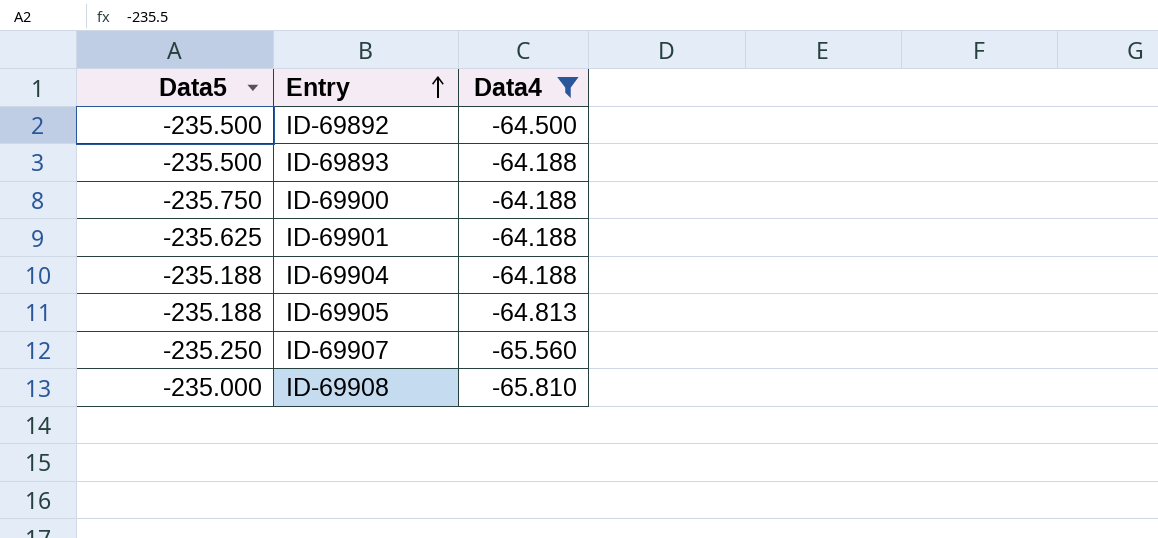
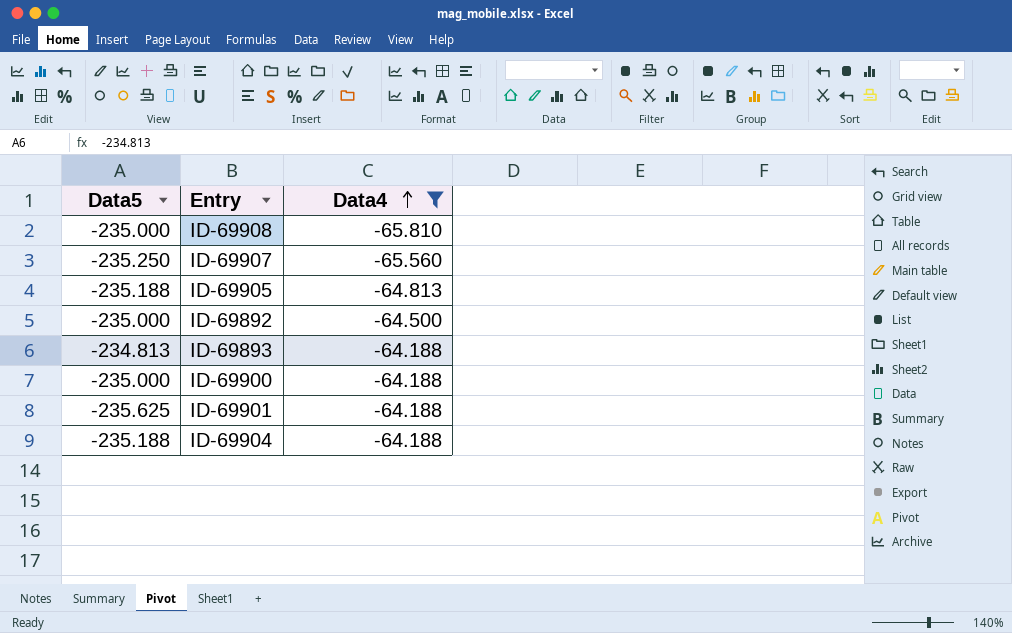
row order: Entry ascending -> Data4 ascending
ID-69892 | Data5: -235.500 -> -235.000
ID-69893 | Data5: -235.500 -> -234.813
ID-69900 | Data5: -235.750 -> -235.000

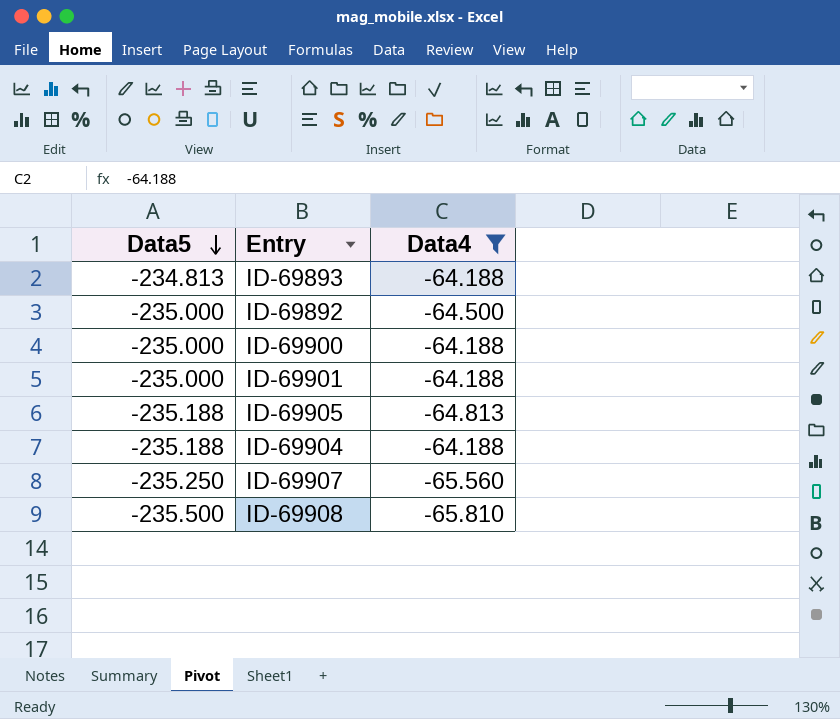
row order: Data4 ascending -> Data5 descending
ID-69901 | Data5: -235.625 -> -235.000
ID-69908 | Data5: -235.000 -> -235.500

